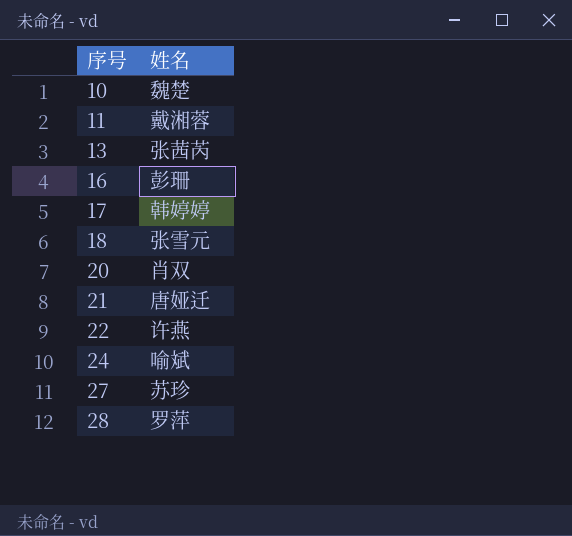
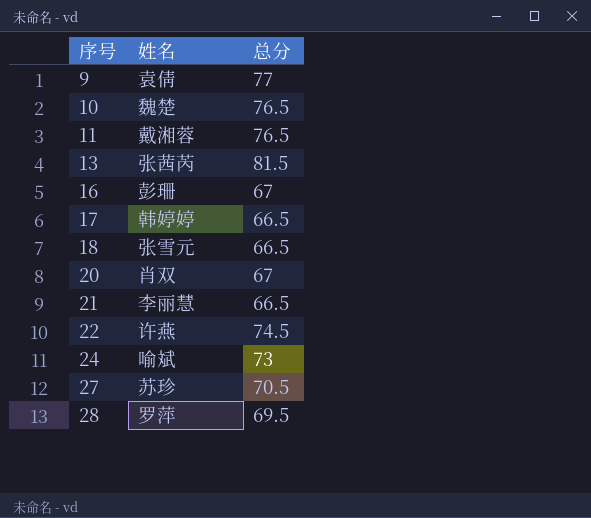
column 总分 | position: none -> 3
row 9: none -> 袁倩 | 77
21 | 姓名: 唐娅迁 -> 李丽慧

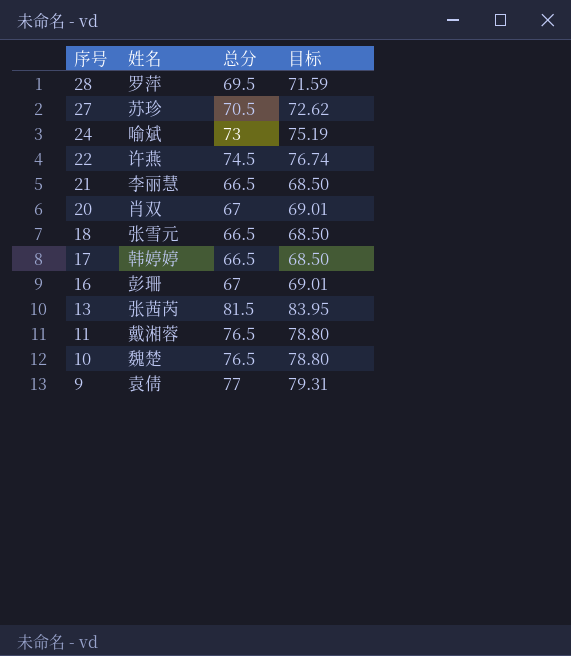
row order: 序号 ascending -> 序号 descending
column 目标 | formula: none -> [总分] * 1.03

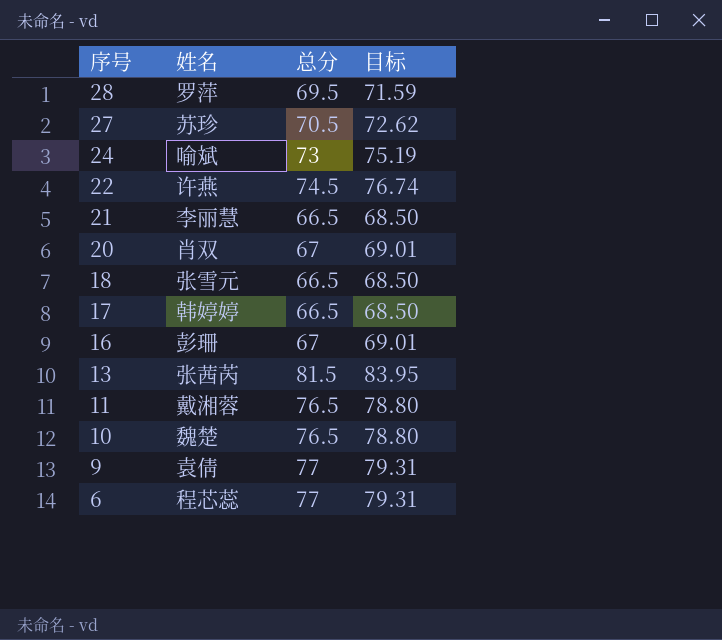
row 6: none -> 程芯蕊 | 77 | 79.31

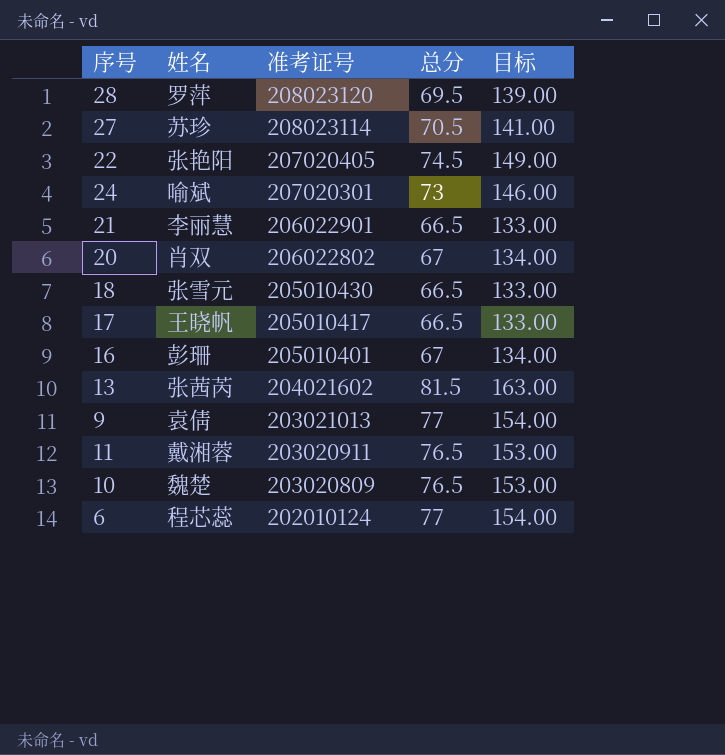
row order: 序号 descending -> 准考证号 descending
column 准考证号 | position: none -> 3
column 目标 | formula: [总分] * 1.03 -> [总分] * 2
22 | 姓名: 许燕 -> 张艳阳
17 | 姓名: 韩婷婷 -> 王晓帆

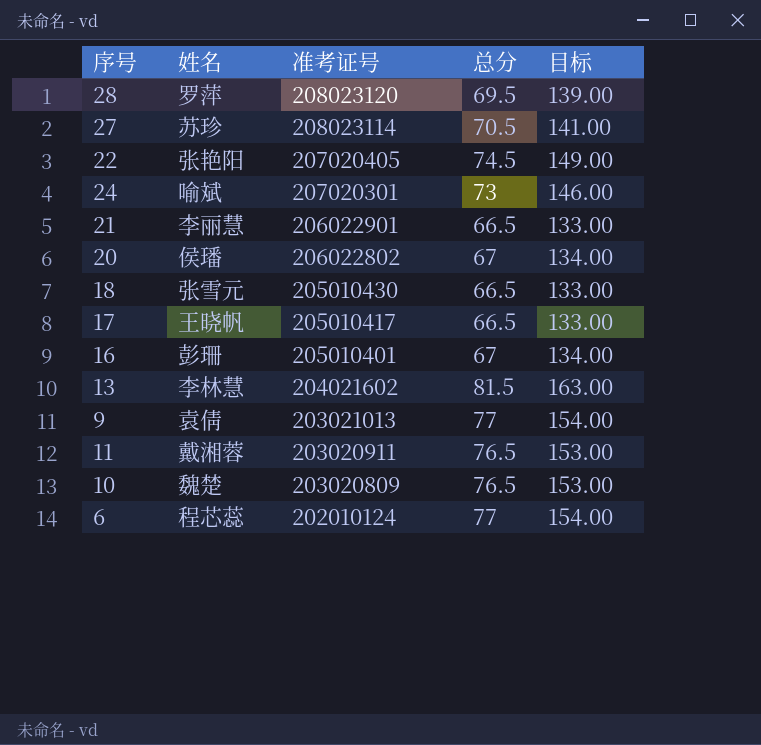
20 | 姓名: 肖双 -> 侯璠
13 | 姓名: 张茜芮 -> 李林慧

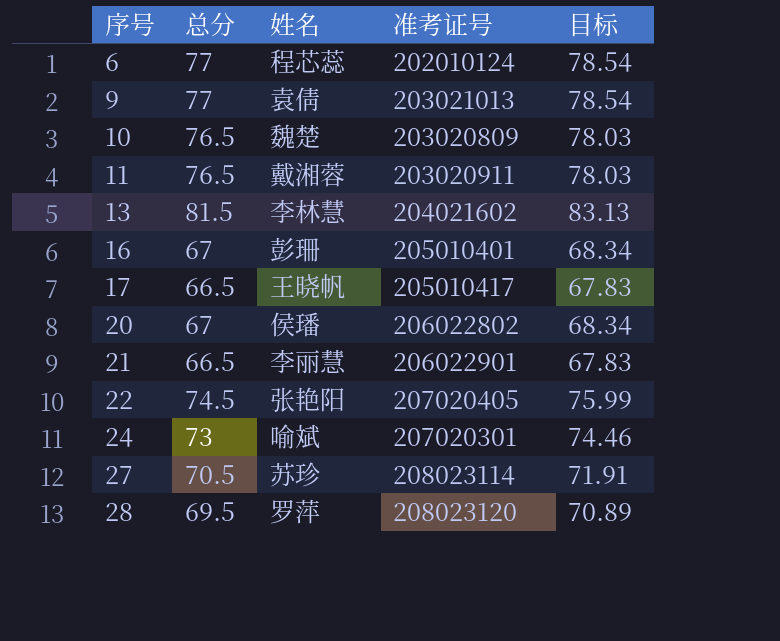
row order: 准考证号 descending -> 序号 ascending
column 总分 | position: 4 -> 2
column 目标 | formula: [总分] * 2 -> [总分] * 1.02
row 18: 张雪元 | 205010430 | 66.5 | 133.00 -> none

